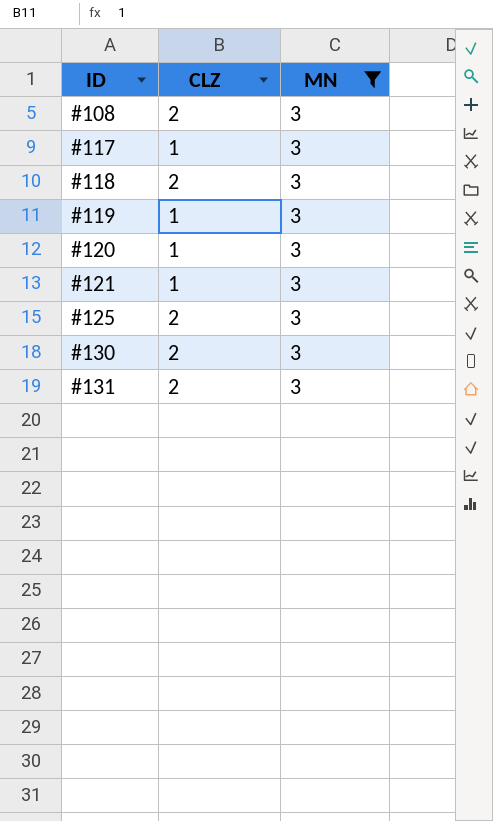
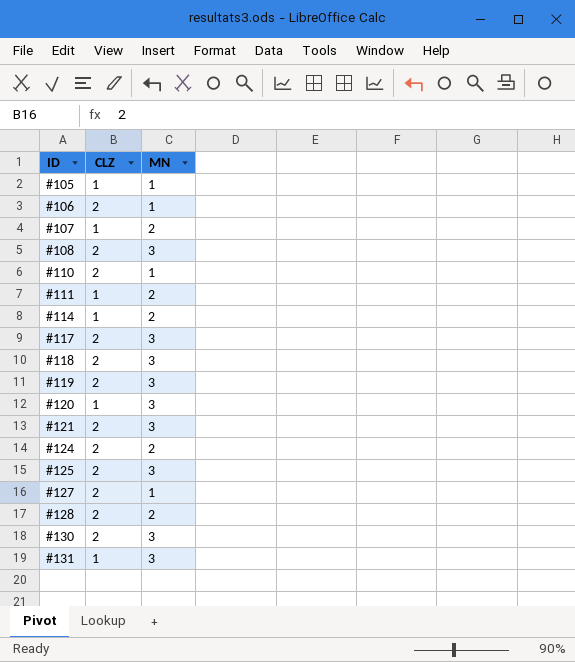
filter: MN = 3 -> none
#117 | CLZ: 1 -> 2
#119 | CLZ: 1 -> 2
#121 | CLZ: 1 -> 2
#131 | CLZ: 2 -> 1

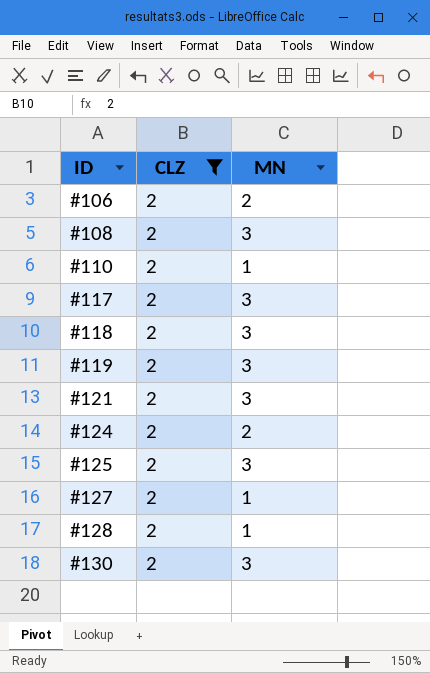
filter: none -> CLZ = 2
#106 | MN: 1 -> 2
#128 | MN: 2 -> 1

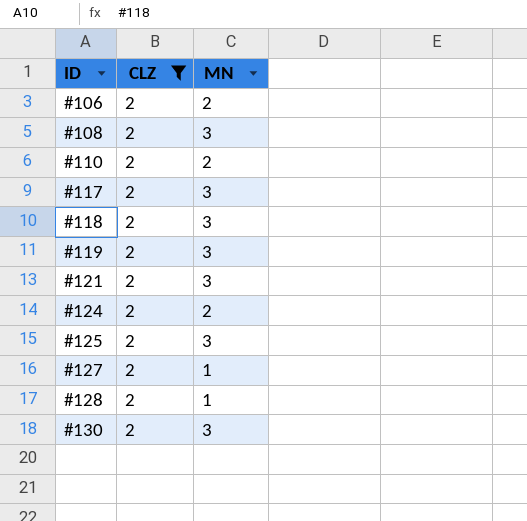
#110 | MN: 1 -> 2

